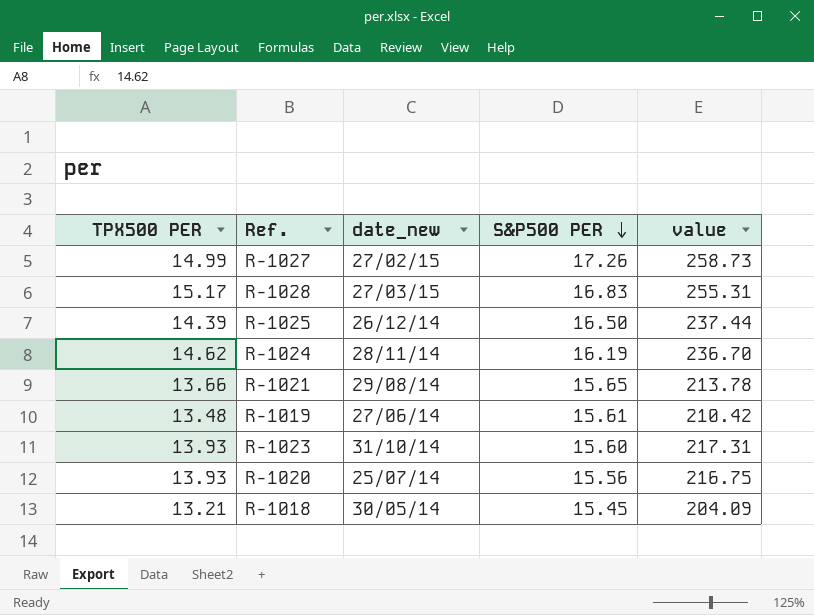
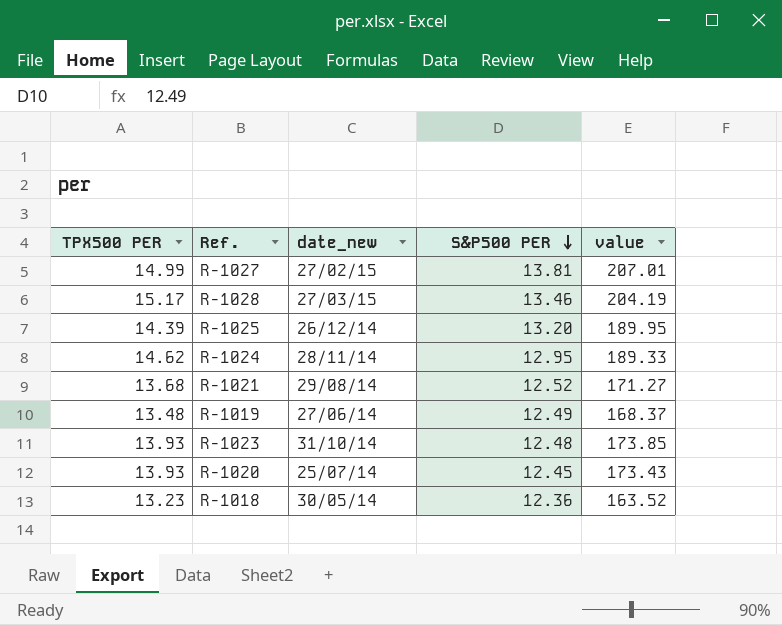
R-1027 | S&P500 PER: 17.26 -> 13.81
R-1027 | value: 258.73 -> 207.01
R-1028 | S&P500 PER: 16.83 -> 13.46
R-1028 | value: 255.31 -> 204.19
R-1025 | S&P500 PER: 16.50 -> 13.20
R-1025 | value: 237.44 -> 189.95
R-1024 | S&P500 PER: 16.19 -> 12.95
R-1024 | value: 236.70 -> 189.33
R-1021 | TPX500 PER: 13.66 -> 13.68
R-1021 | S&P500 PER: 15.65 -> 12.52
R-1021 | value: 213.78 -> 171.27
R-1019 | S&P500 PER: 15.61 -> 12.49
R-1019 | value: 210.42 -> 168.37
R-1023 | S&P500 PER: 15.60 -> 12.48
R-1023 | value: 217.31 -> 173.85
R-1020 | S&P500 PER: 15.56 -> 12.45
R-1020 | value: 216.75 -> 173.43
R-1018 | TPX500 PER: 13.21 -> 13.23
R-1018 | S&P500 PER: 15.45 -> 12.36
R-1018 | value: 204.09 -> 163.52

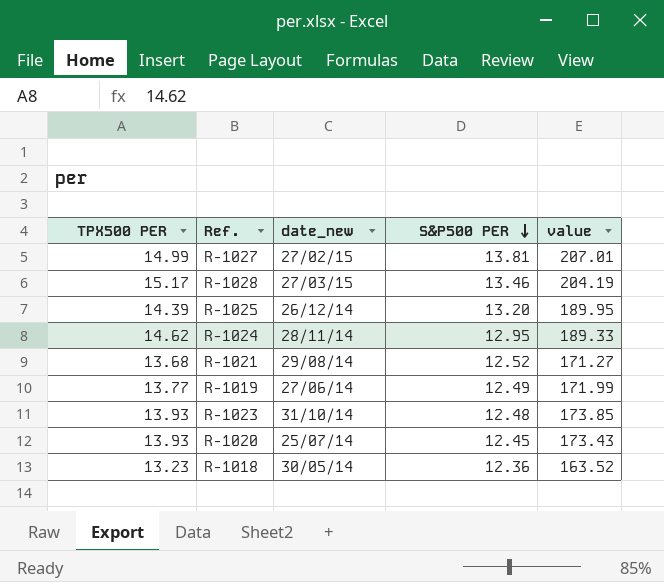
R-1019 | TPX500 PER: 13.48 -> 13.77
R-1019 | value: 168.37 -> 171.99

